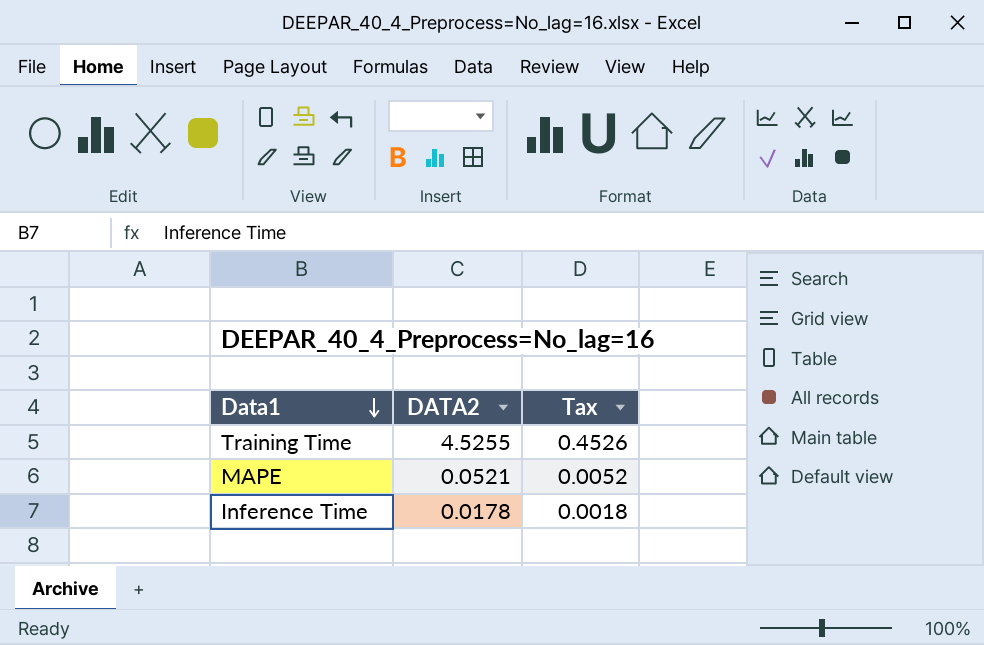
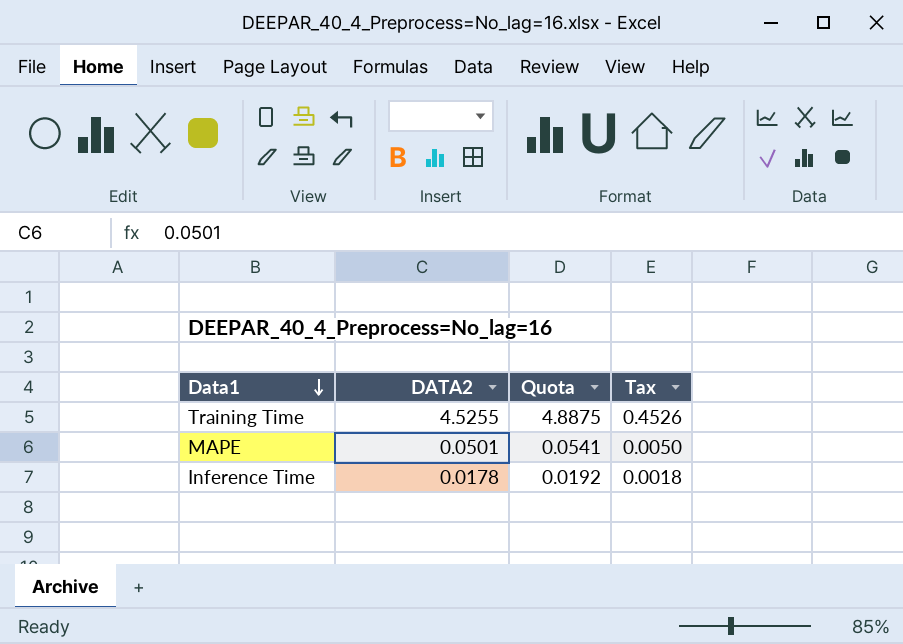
column Quota | formula: none -> [DATA2] * 1.08
MAPE | DATA2: 0.0521 -> 0.0501
MAPE | Tax: 0.0052 -> 0.0050

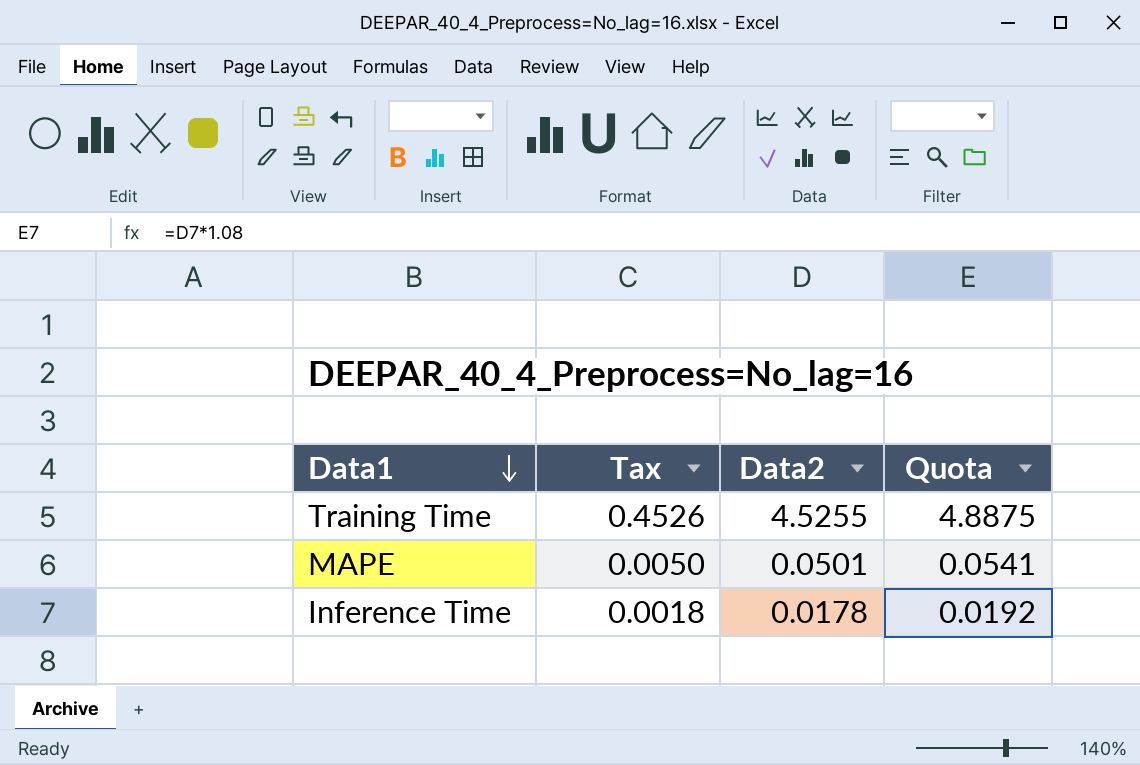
column Tax | position: 4 -> 2
column name: DATA2 -> Data2

